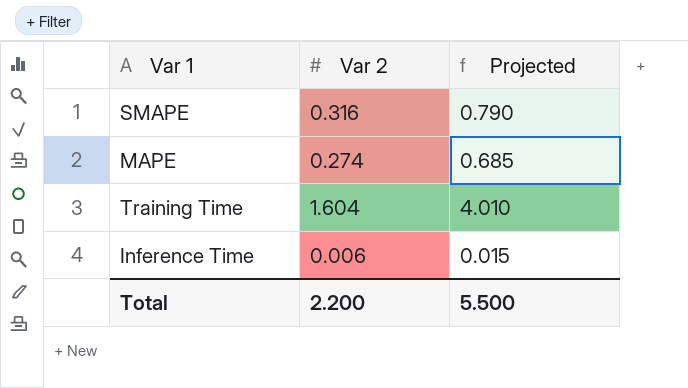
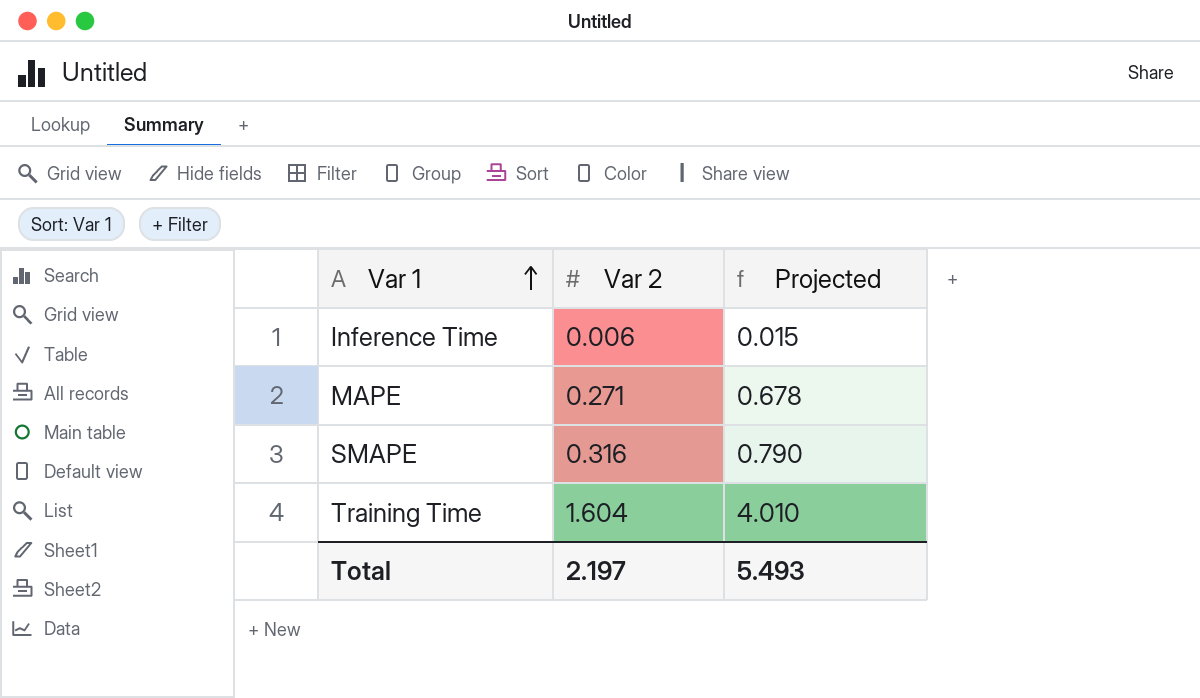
row order: none -> Var 1 ascending
MAPE | Var 2: 0.274 -> 0.271
MAPE | Projected: 0.685 -> 0.678
Total | Var 2: 2.200 -> 2.197
Total | Projected: 5.500 -> 5.493

